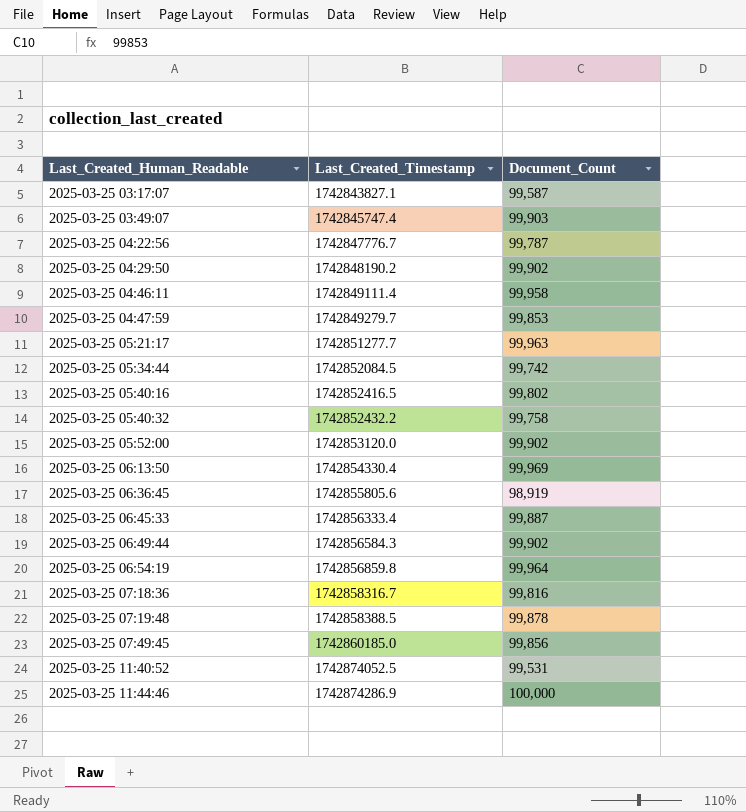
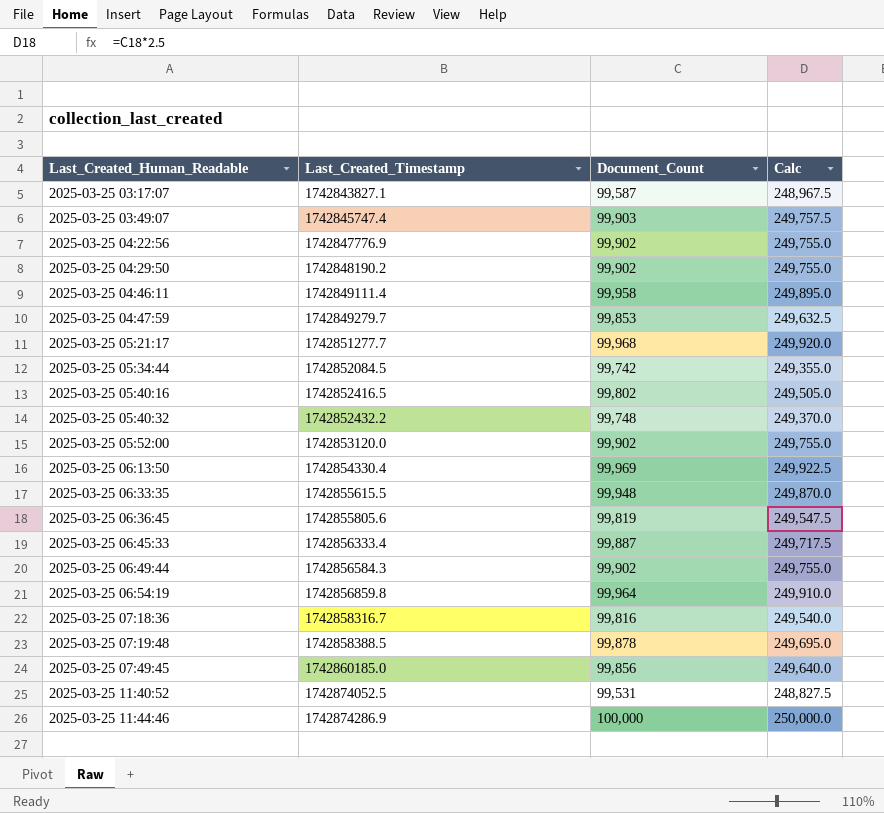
column Calc | formula: none -> [Document_Count] * 2.5
2025-03-25 04:22:56 | Last_Created_Timestamp: 1742847776.7 -> 1742847776.9
2025-03-25 04:22:56 | Document_Count: 99,787 -> 99,902
2025-03-25 05:21:17 | Document_Count: 99,963 -> 99,968
2025-03-25 05:40:32 | Document_Count: 99,758 -> 99,748
row 2025-03-25 06:33:35: none -> 1742855615.5 | 99,948 | 249,870.0
2025-03-25 06:36:45 | Document_Count: 98,919 -> 99,819

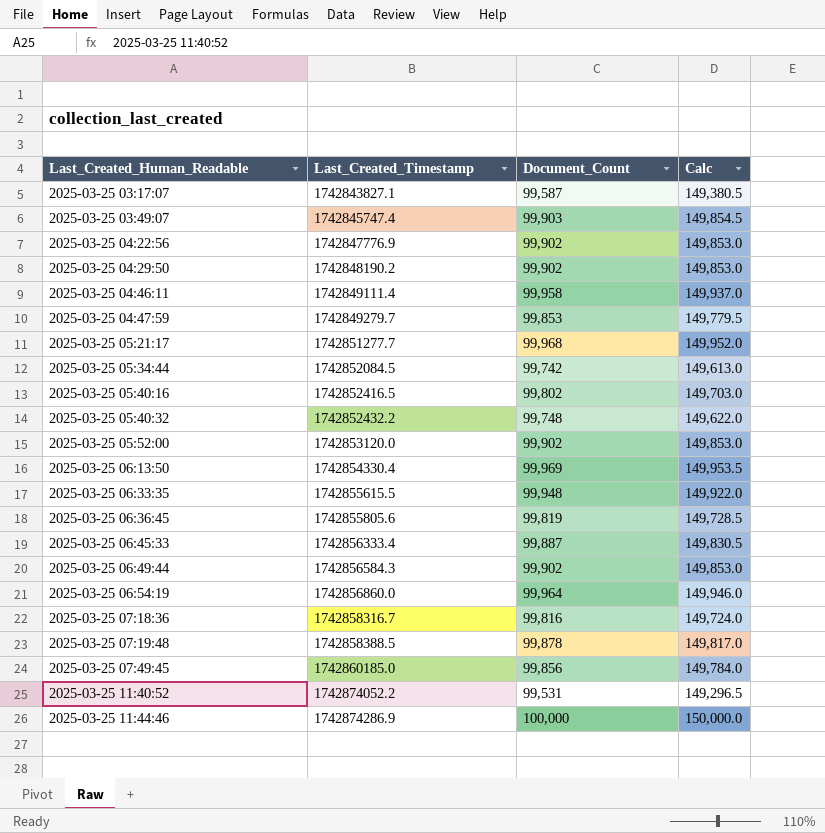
column Calc | formula: [Document_Count] * 2.5 -> [Document_Count] * 1.5
2025-03-25 06:54:19 | Last_Created_Timestamp: 1742856859.8 -> 1742856860.0
2025-03-25 11:40:52 | Last_Created_Timestamp: 1742874052.5 -> 1742874052.2

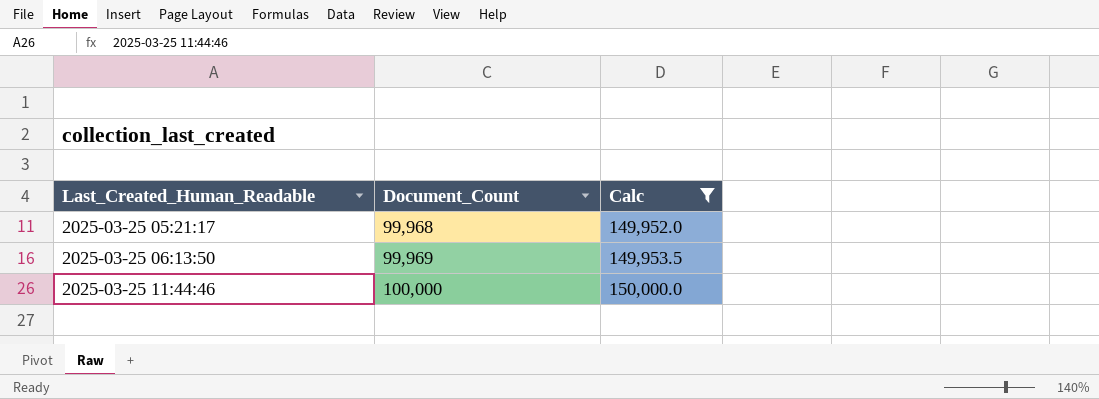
filter: none -> Calc >= 149,952.0
column Last_Created_Timestamp | position: 2 -> none

